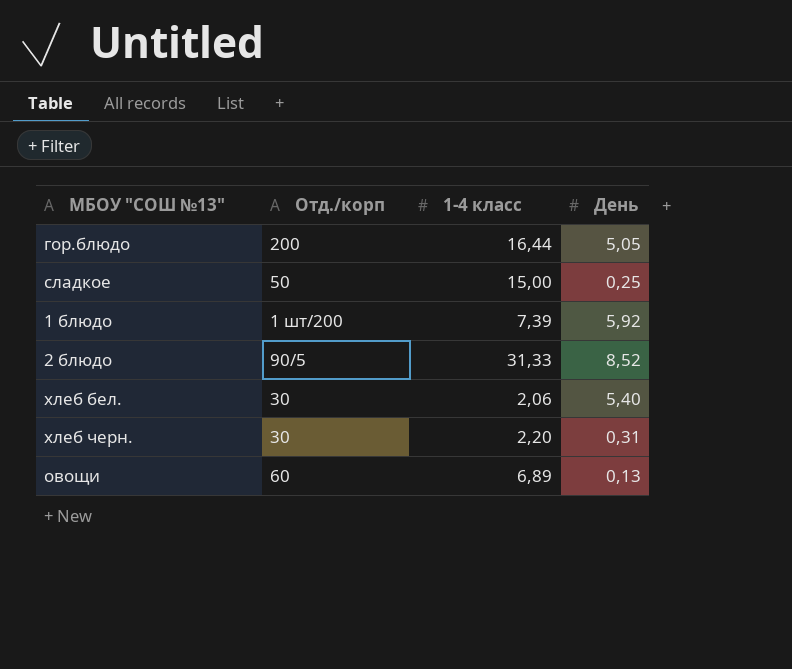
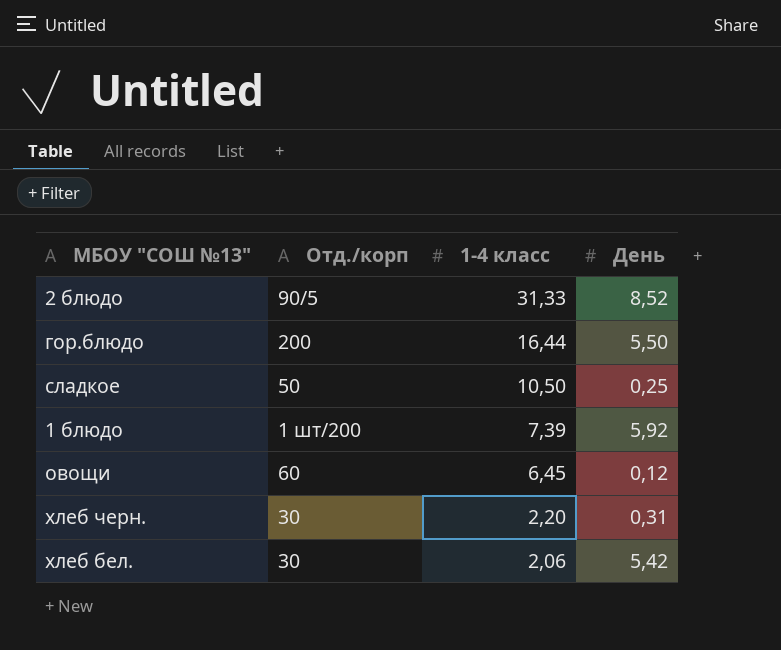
row order: none -> 1-4 класс descending
гор.блюдо | День: 5,05 -> 5,50
сладкое | 1-4 класс: 15,00 -> 10,50
овощи | 1-4 класс: 6,89 -> 6,45
овощи | День: 0,13 -> 0,12
хлеб бел. | День: 5,40 -> 5,42

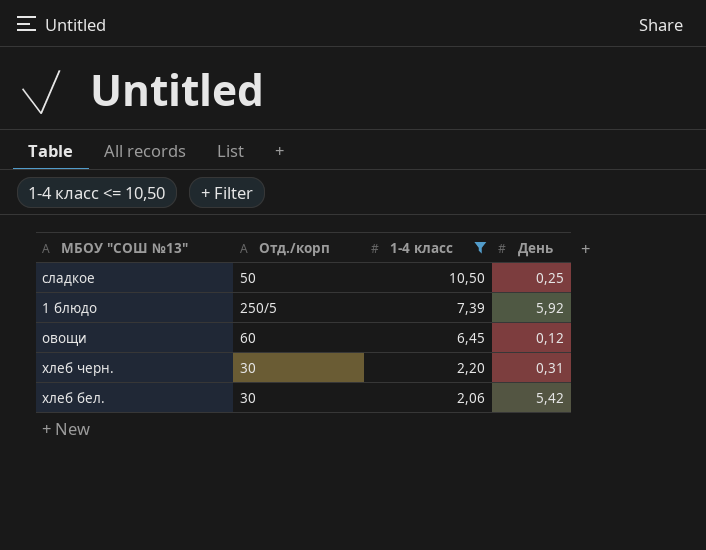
filter: none -> 1-4 класс <= 10,50
1 блюдо | Отд./корп: 1 шт/200 -> 250/5

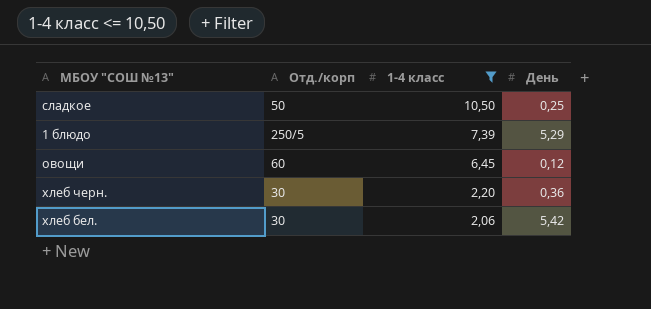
1 блюдо | День: 5,92 -> 5,29
хлеб черн. | День: 0,31 -> 0,36

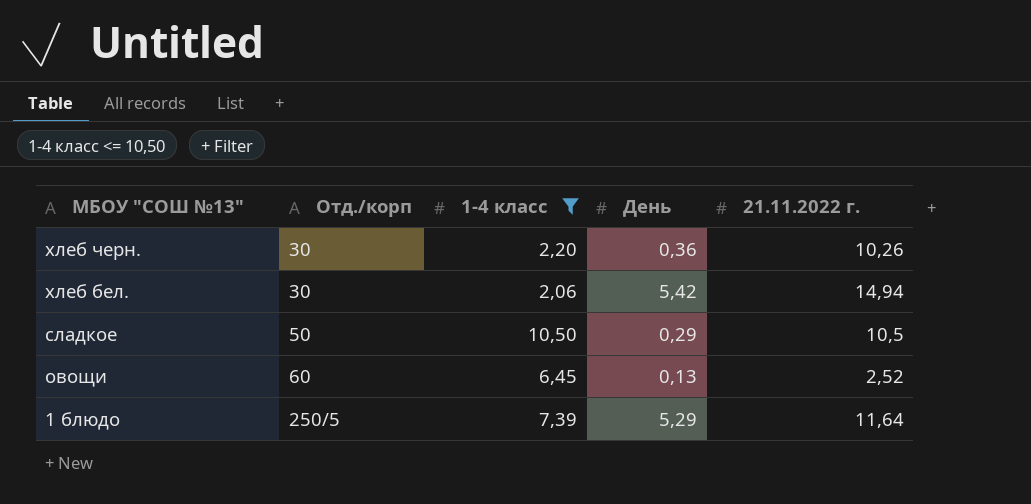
row order: 1-4 класс descending -> МБОУ "СОШ №13" descending
column 21.11.2022 г. | position: none -> 5
сладкое | День: 0,25 -> 0,29
овощи | День: 0,12 -> 0,13

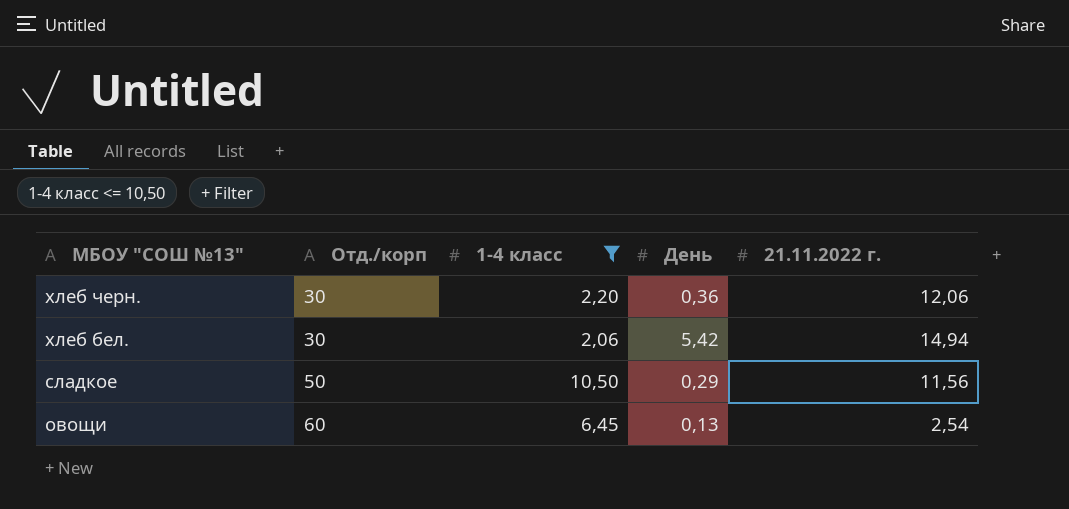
row 1 блюдо: 250/5 | 7,39 | 5,29 | 11,64 -> none
хлеб черн. | 21.11.2022 г.: 10,26 -> 12,06
сладкое | 21.11.2022 г.: 10,5 -> 11,56
овощи | 21.11.2022 г.: 2,52 -> 2,54

